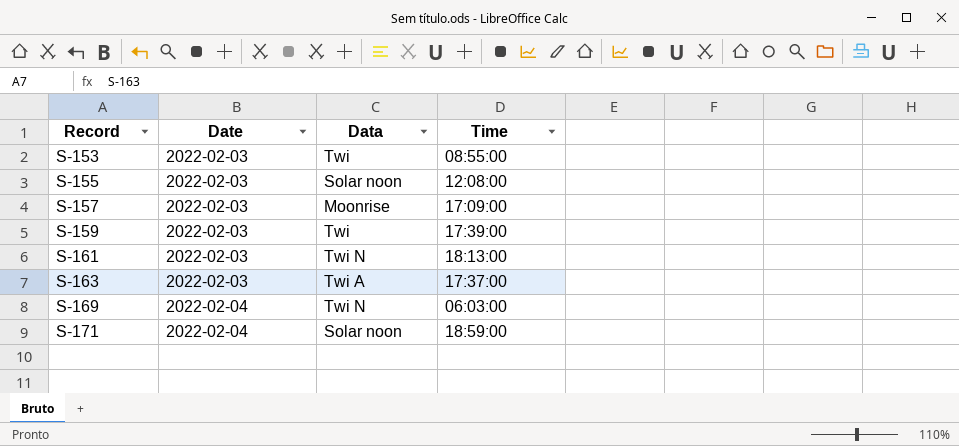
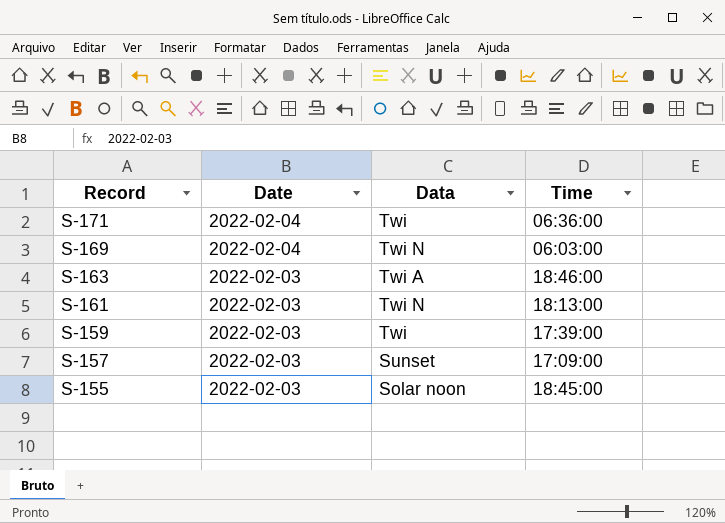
row order: Record ascending -> Record descending
row S-153: 2022-02-03 | Twi | 08:55:00 -> none
S-171 | Data: Solar noon -> Twi
S-171 | Time: 18:59:00 -> 06:36:00
S-163 | Time: 17:37:00 -> 18:46:00
S-157 | Data: Moonrise -> Sunset
S-155 | Time: 12:08:00 -> 18:45:00

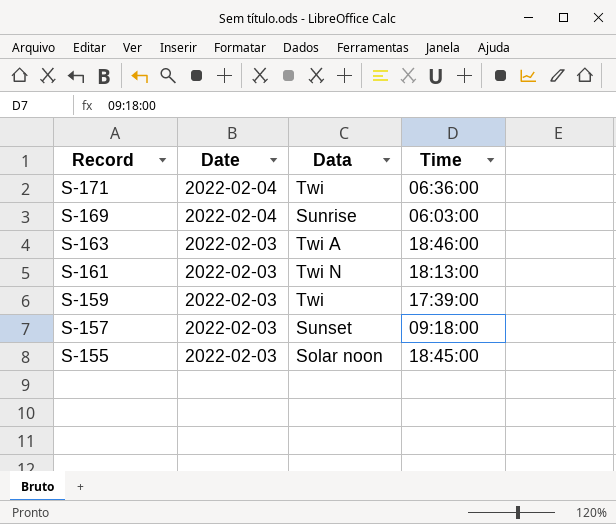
S-169 | Data: Twi N -> Sunrise
S-157 | Time: 17:09:00 -> 09:18:00

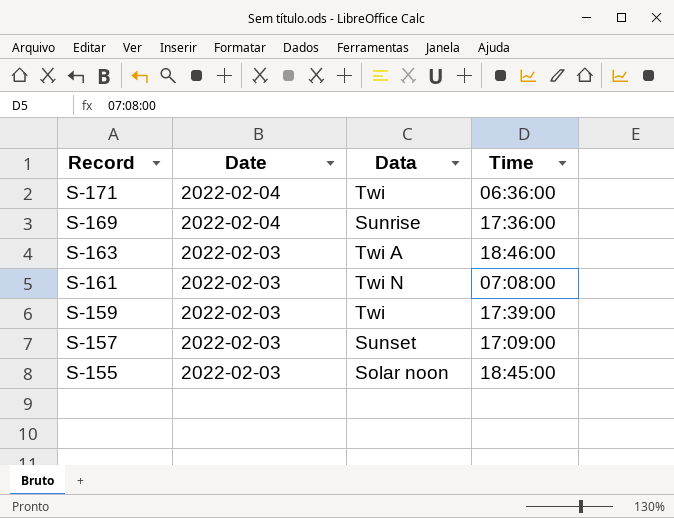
S-169 | Time: 06:03:00 -> 17:36:00
S-161 | Time: 18:13:00 -> 07:08:00
S-157 | Time: 09:18:00 -> 17:09:00

